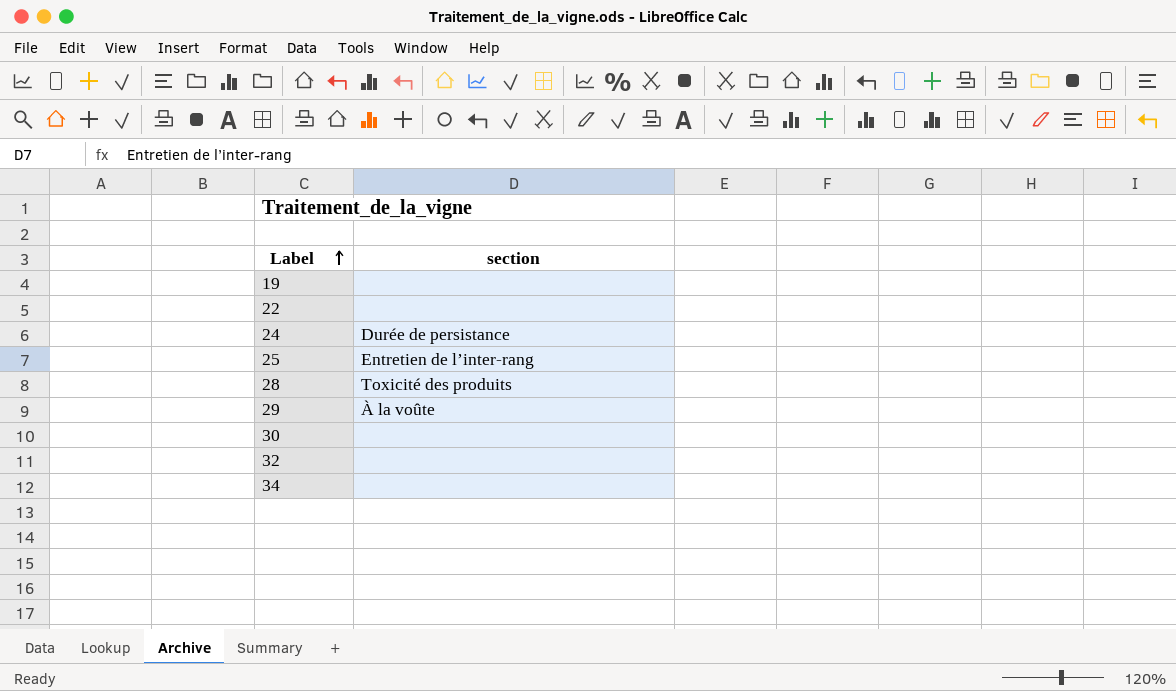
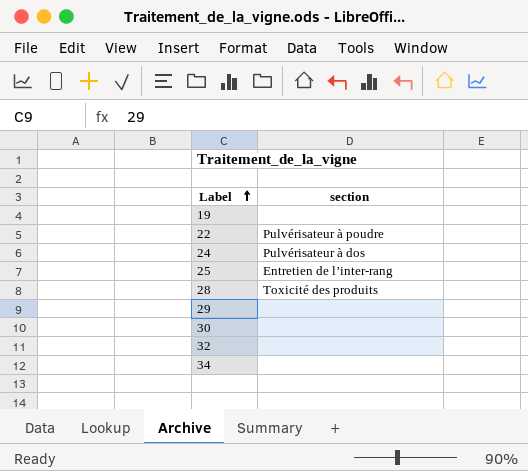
22 | section: none -> Pulvérisateur à poudre
24 | section: Durée de persistance -> Pulvérisateur à dos
29 | section: À la voûte -> none

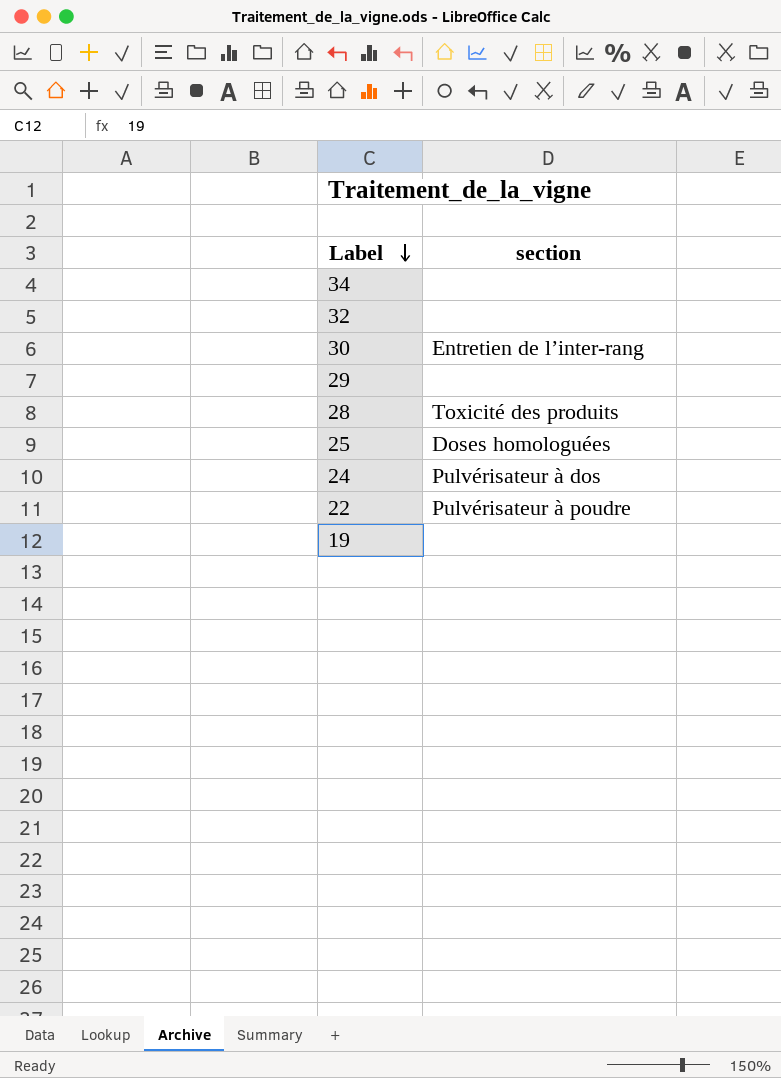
row order: Label ascending -> Label descending
30 | section: none -> Entretien de l’inter-rang
25 | section: Entretien de l’inter-rang -> Doses homologuées

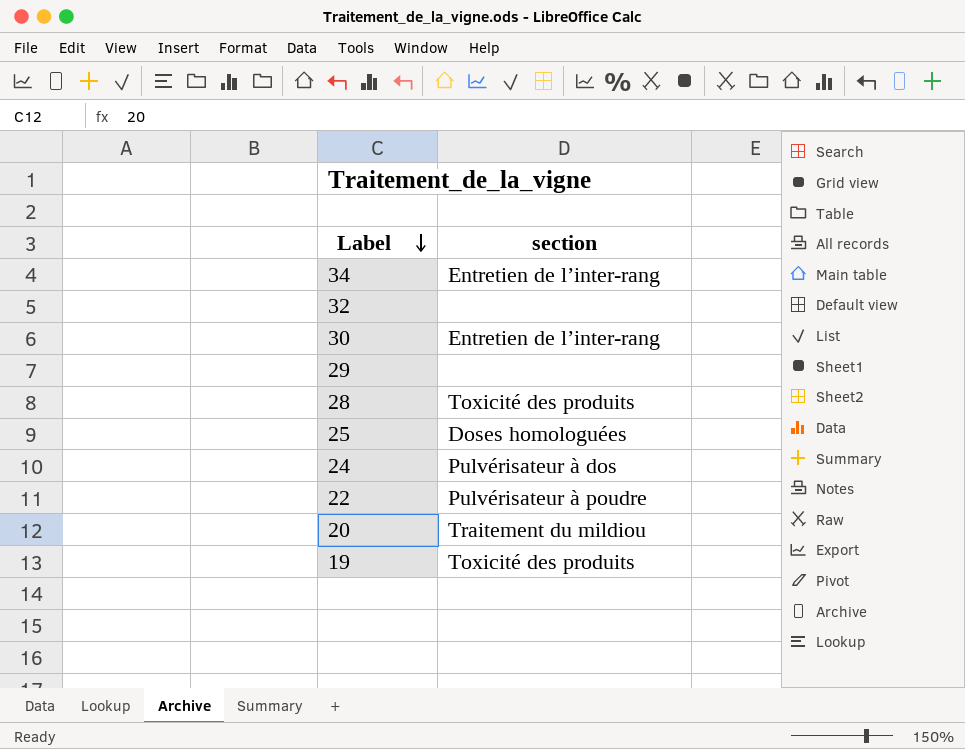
34 | section: none -> Entretien de l’inter-rang
row 20: none -> Traitement du mildiou
19 | section: none -> Toxicité des produits

